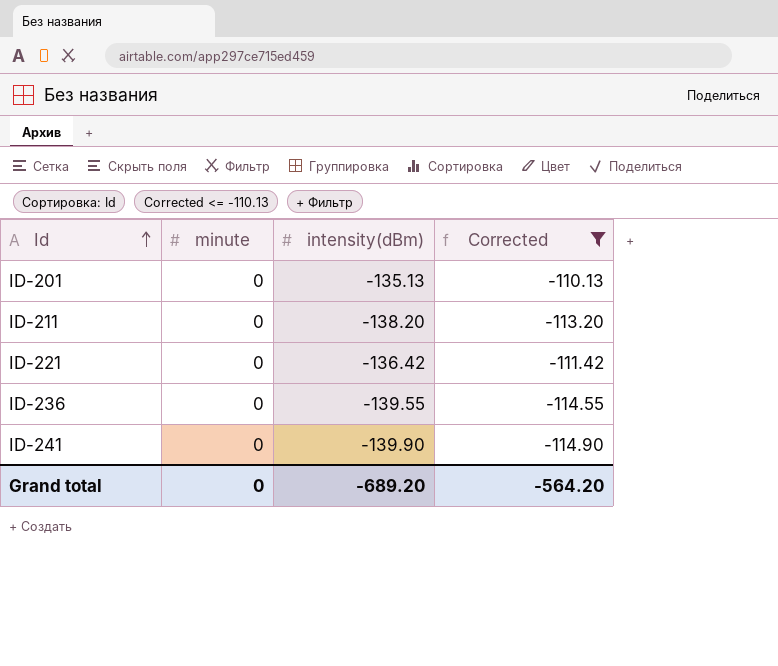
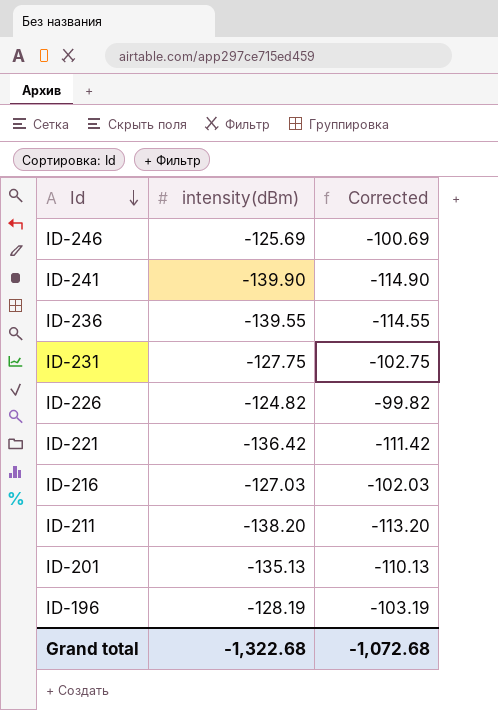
filter: Corrected <= -110.13 -> none
row order: Id ascending -> Id descending
column minute | position: 2 -> none
Grand total | intensity(dBm): -689.20 -> -1,322.68
Grand total | Corrected: -564.20 -> -1,072.68

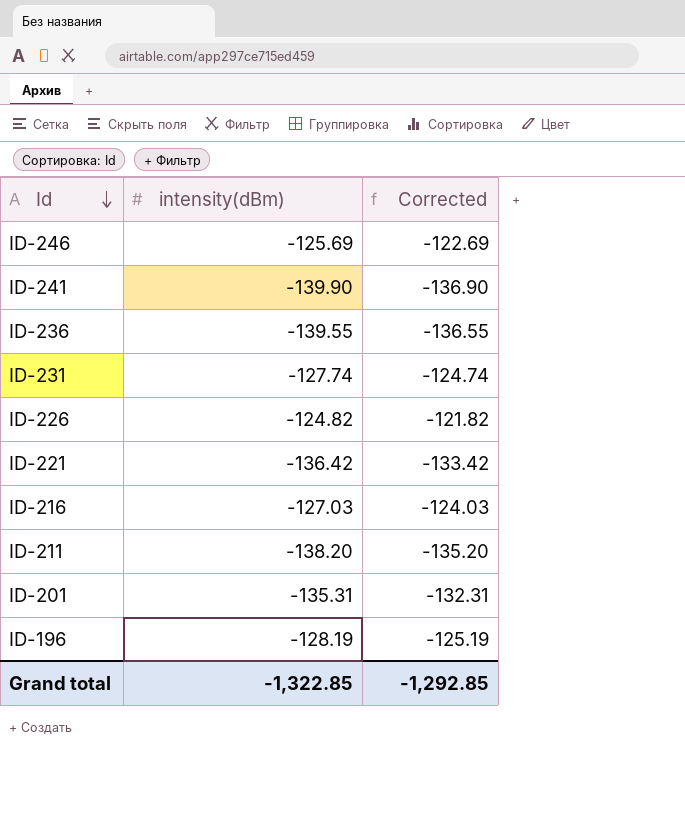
column Corrected | formula: [intensity(dBm)] + 25 -> [intensity(dBm)] + 3
ID-231 | intensity(dBm): -127.75 -> -127.74
ID-201 | intensity(dBm): -135.13 -> -135.31
Grand total | intensity(dBm): -1,322.68 -> -1,322.85
Grand total | Corrected: -1,072.68 -> -1,292.85

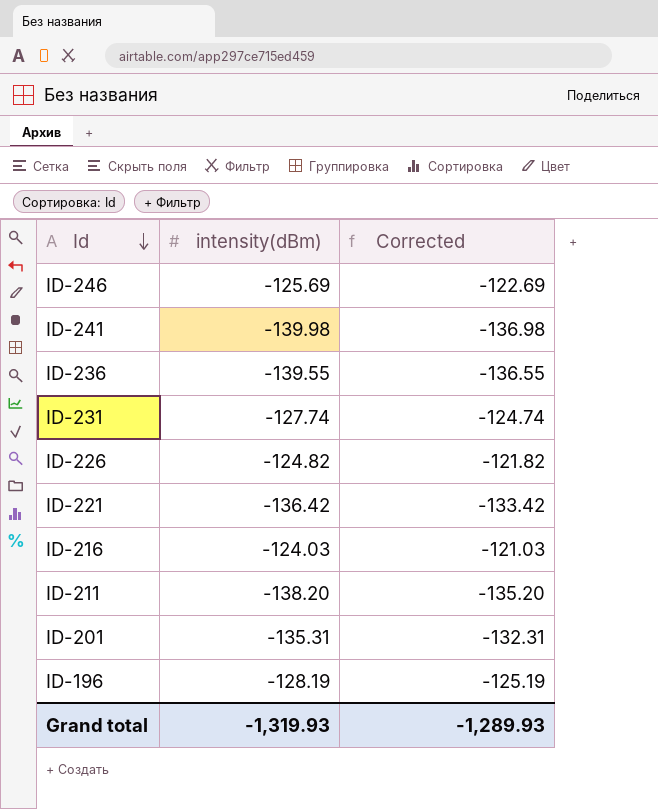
ID-241 | intensity(dBm): -139.90 -> -139.98
ID-241 | Corrected: -136.90 -> -136.98
ID-216 | intensity(dBm): -127.03 -> -124.03
ID-216 | Corrected: -124.03 -> -121.03
Grand total | intensity(dBm): -1,322.85 -> -1,319.93
Grand total | Corrected: -1,292.85 -> -1,289.93

